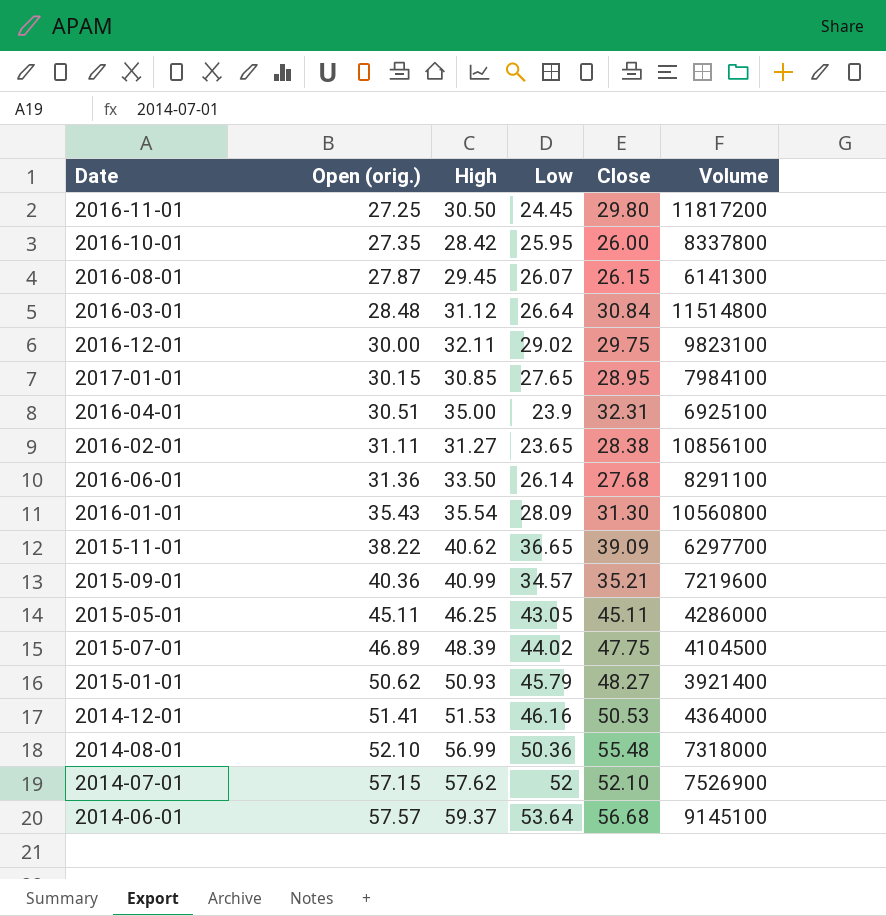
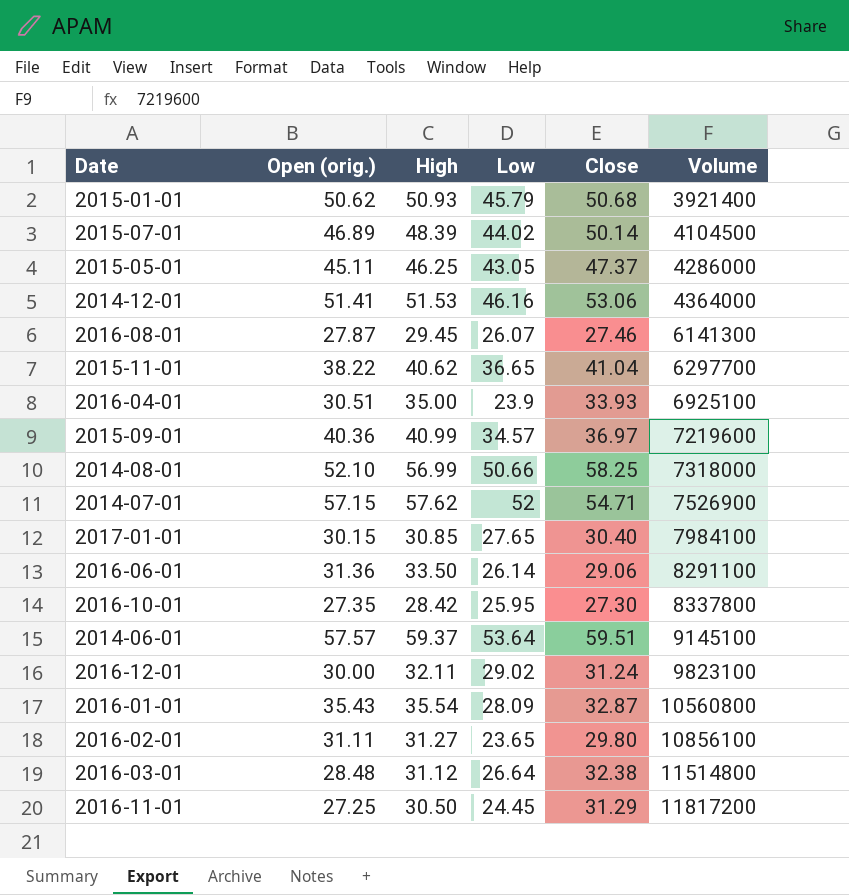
row order: Open (orig.) ascending -> Volume ascending
2015-01-01 | Close: 48.27 -> 50.68
2015-07-01 | Close: 47.75 -> 50.14
2015-05-01 | Close: 45.11 -> 47.37
2014-12-01 | Close: 50.53 -> 53.06
2016-08-01 | Close: 26.15 -> 27.46
2015-11-01 | Close: 39.09 -> 41.04
2016-04-01 | Close: 32.31 -> 33.93
2015-09-01 | Close: 35.21 -> 36.97
2014-08-01 | Low: 50.36 -> 50.66
2014-08-01 | Close: 55.48 -> 58.25
2014-07-01 | Close: 52.10 -> 54.71
2017-01-01 | Close: 28.95 -> 30.40
2016-06-01 | Close: 27.68 -> 29.06
2016-10-01 | Close: 26.00 -> 27.30
2014-06-01 | Close: 56.68 -> 59.51
2016-12-01 | Close: 29.75 -> 31.24
2016-01-01 | Close: 31.30 -> 32.87
2016-02-01 | Close: 28.38 -> 29.80
2016-03-01 | Close: 30.84 -> 32.38
2016-11-01 | Close: 29.80 -> 31.29

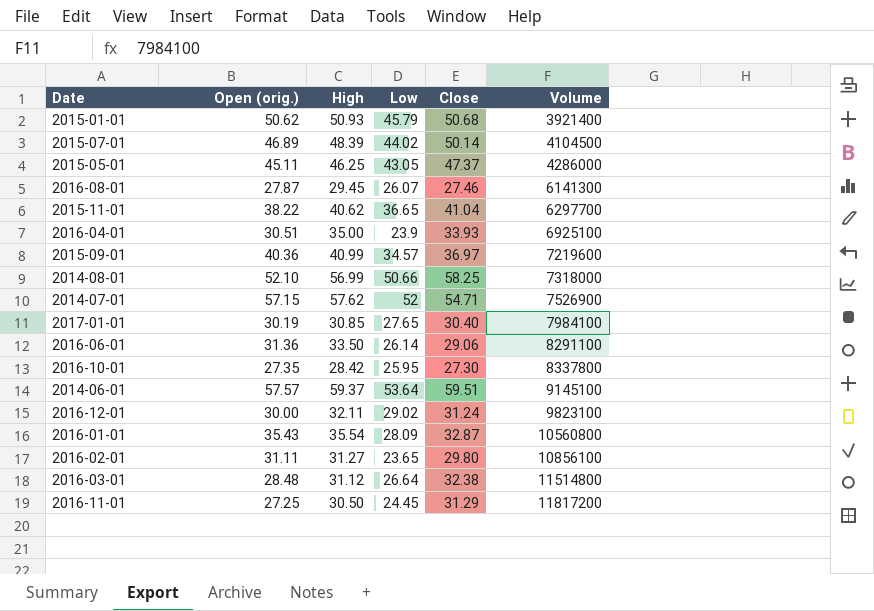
row 2014-12-01: 51.41 | 51.53 | 46.16 | 53.06 | 4364000 -> none
2017-01-01 | Open (orig.): 30.15 -> 30.19

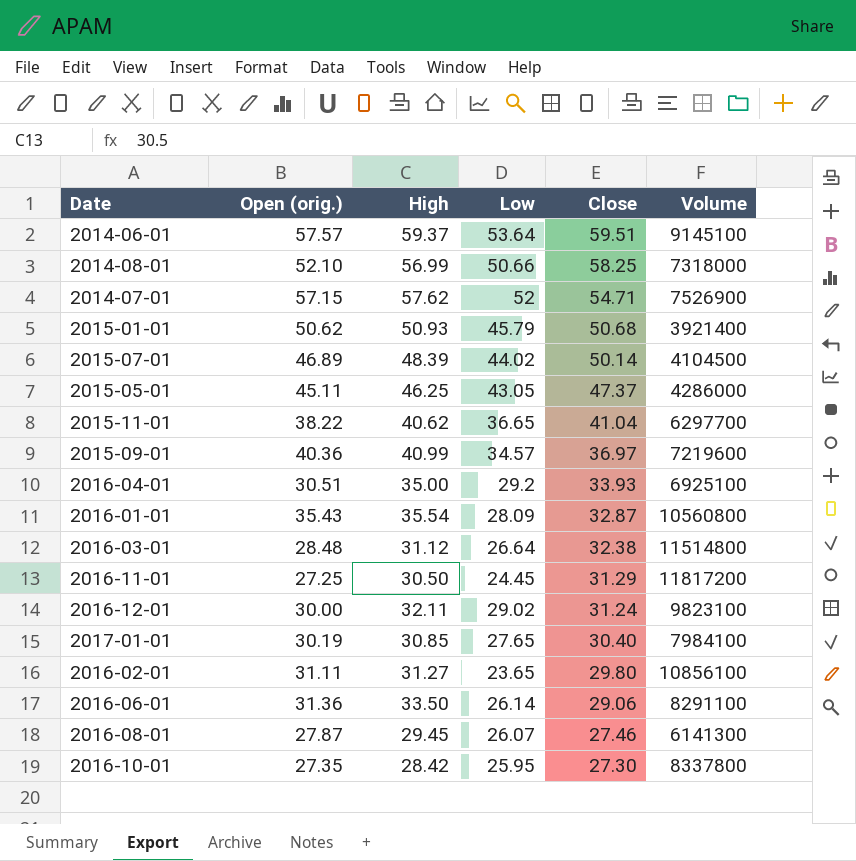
row order: Volume ascending -> Close descending
2016-04-01 | Low: 23.9 -> 29.2

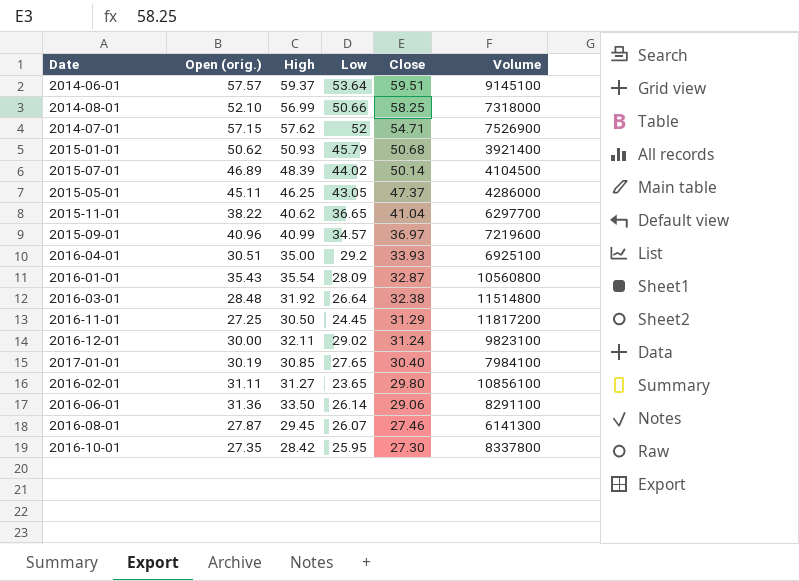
2015-09-01 | Open (orig.): 40.36 -> 40.96
2016-03-01 | High: 31.12 -> 31.92

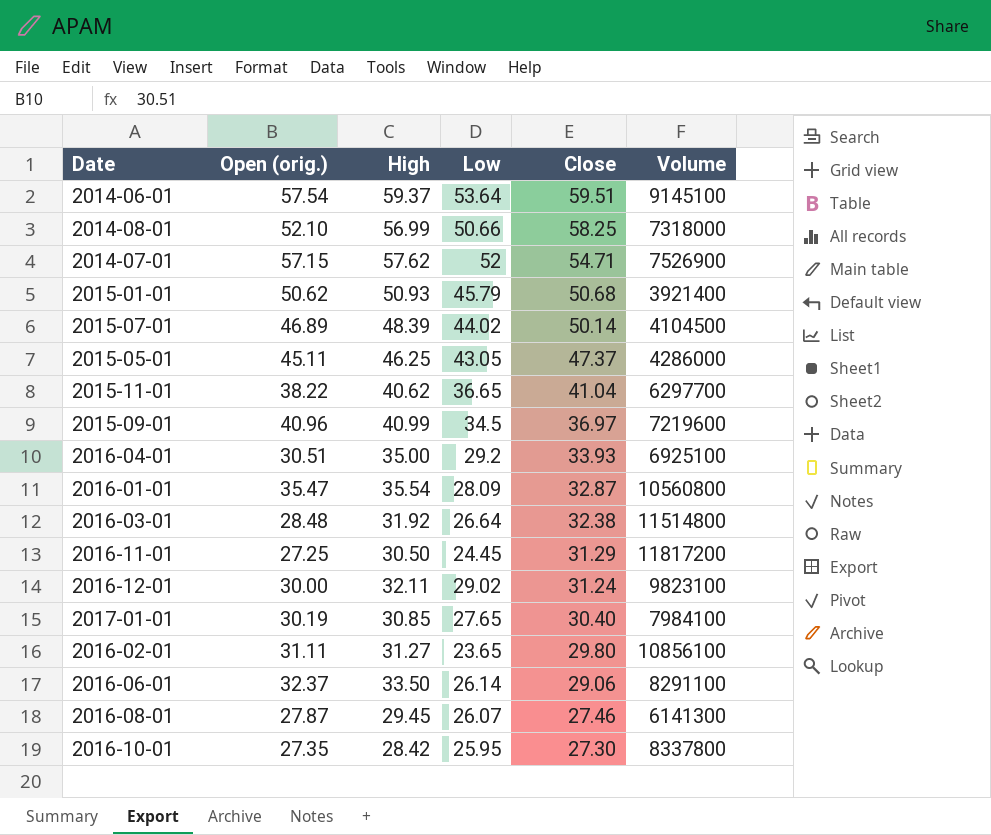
2014-06-01 | Open (orig.): 57.57 -> 57.54
2015-09-01 | Low: 34.57 -> 34.5
2016-01-01 | Open (orig.): 35.43 -> 35.47
2016-06-01 | Open (orig.): 31.36 -> 32.37

